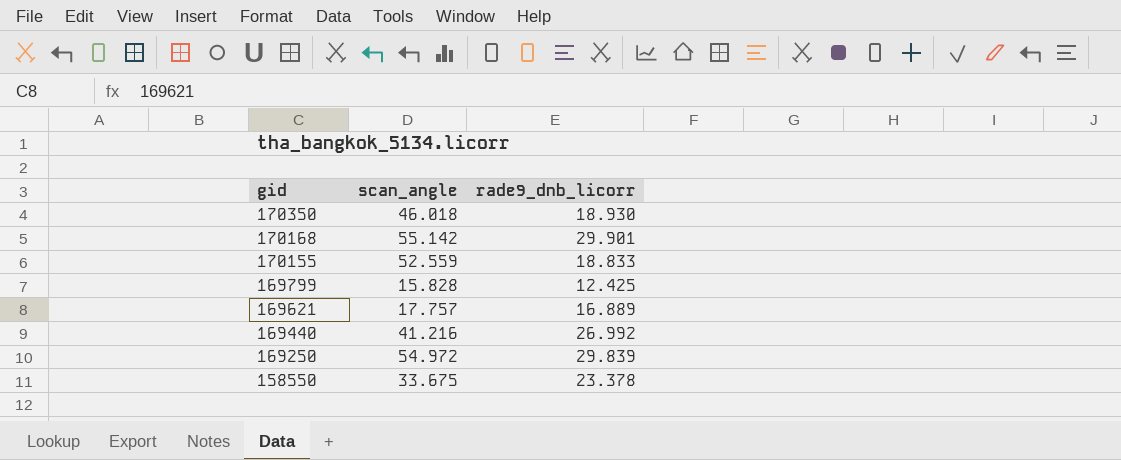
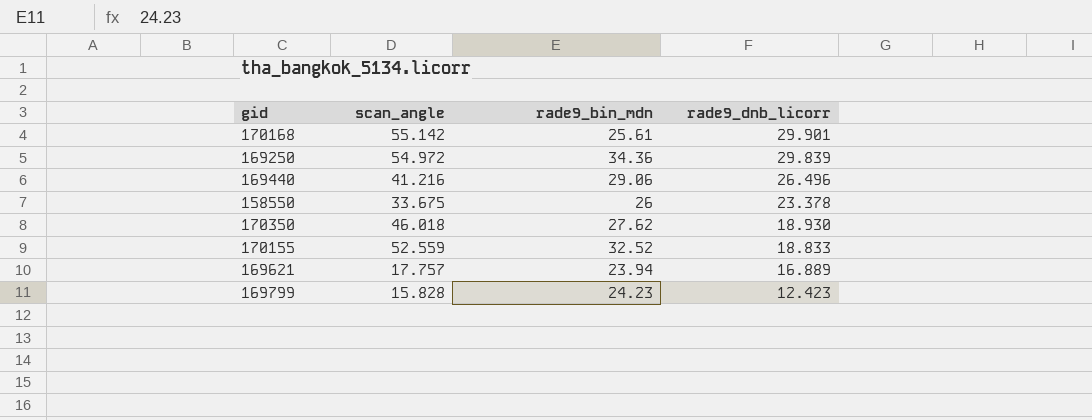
row order: gid descending -> rade9_dnb_licorr descending
column rade9_bin_mdn | position: none -> 3
169440 | rade9_dnb_licorr: 26.992 -> 26.496
169799 | rade9_dnb_licorr: 12.425 -> 12.423

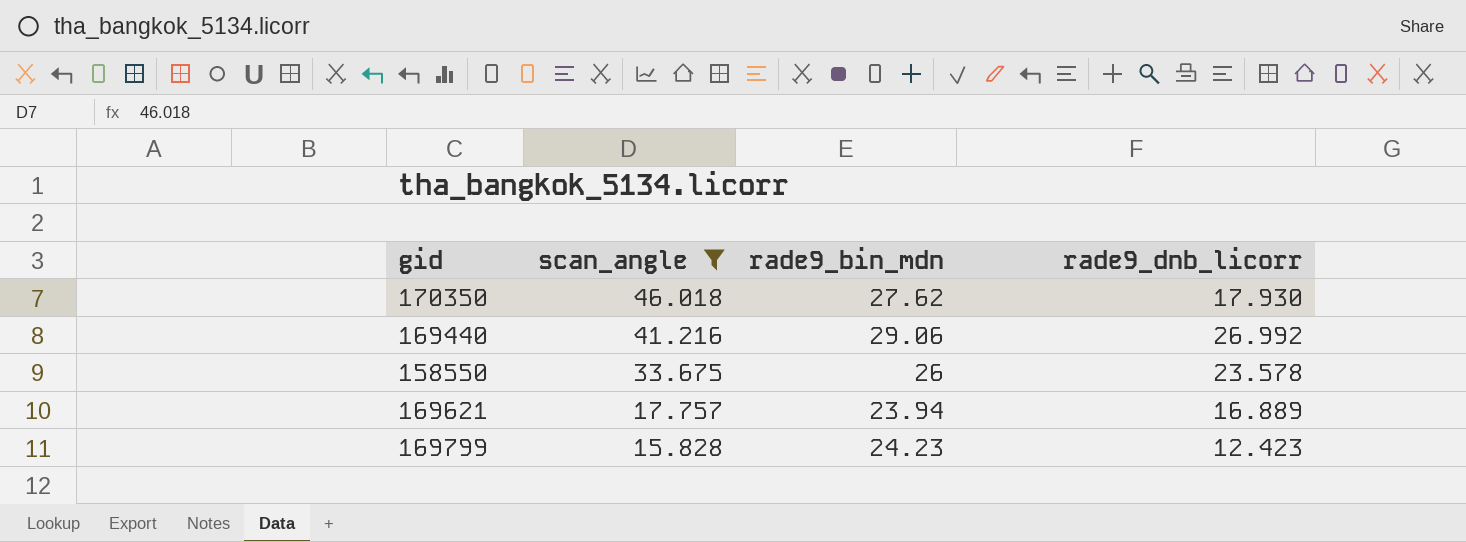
filter: none -> scan_angle <= 46.018
row order: rade9_dnb_licorr descending -> scan_angle descending
170350 | rade9_dnb_licorr: 18.930 -> 17.930
169440 | rade9_dnb_licorr: 26.496 -> 26.992
158550 | rade9_dnb_licorr: 23.378 -> 23.578

